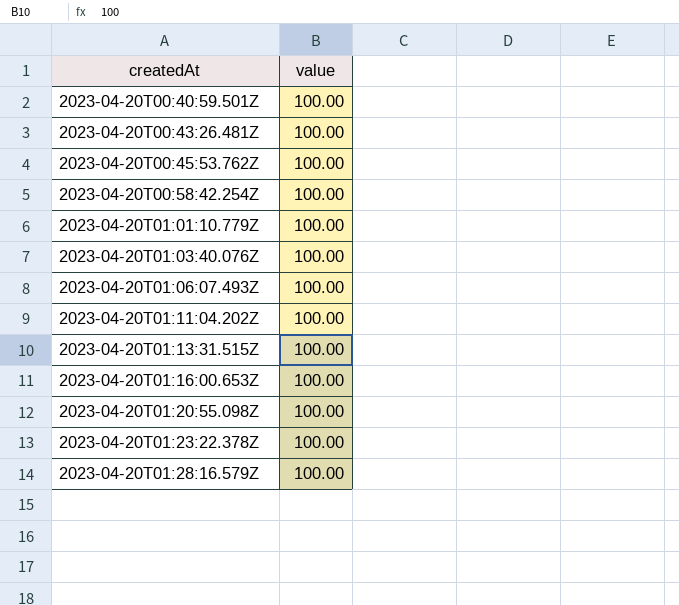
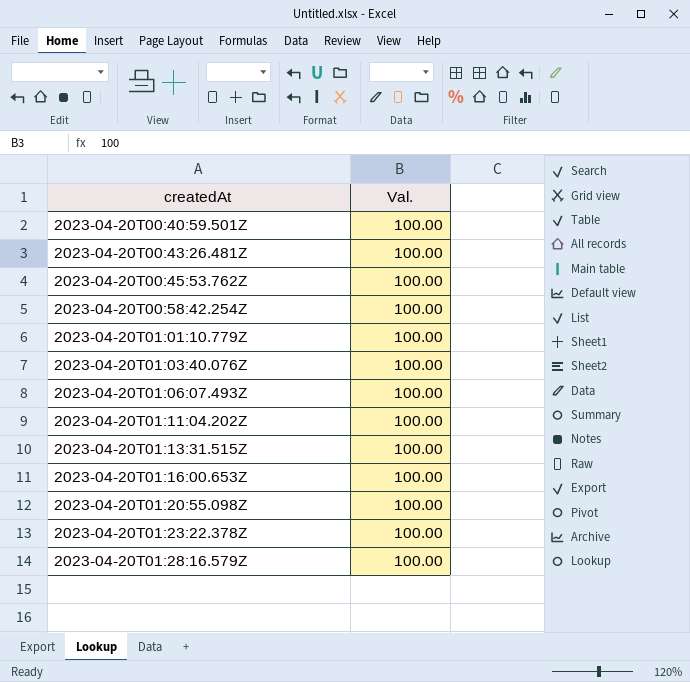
column name: value -> Val.

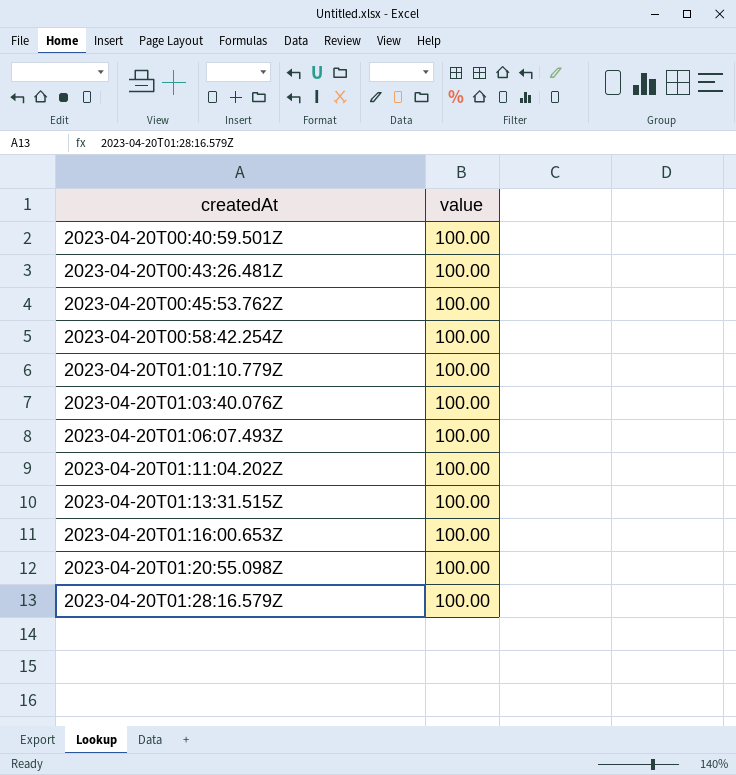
column name: Val. -> value
row 2023-04-20T01:23:22.378Z: 100.00 -> none

